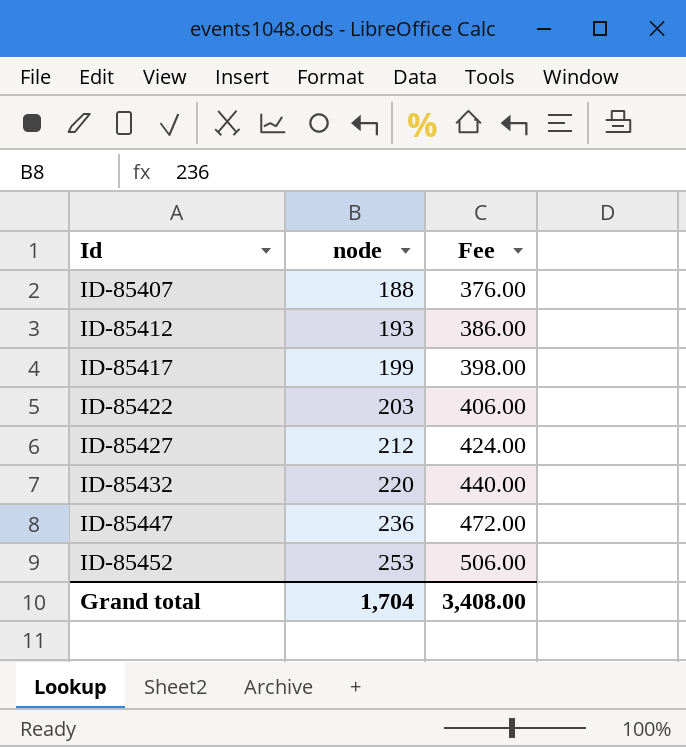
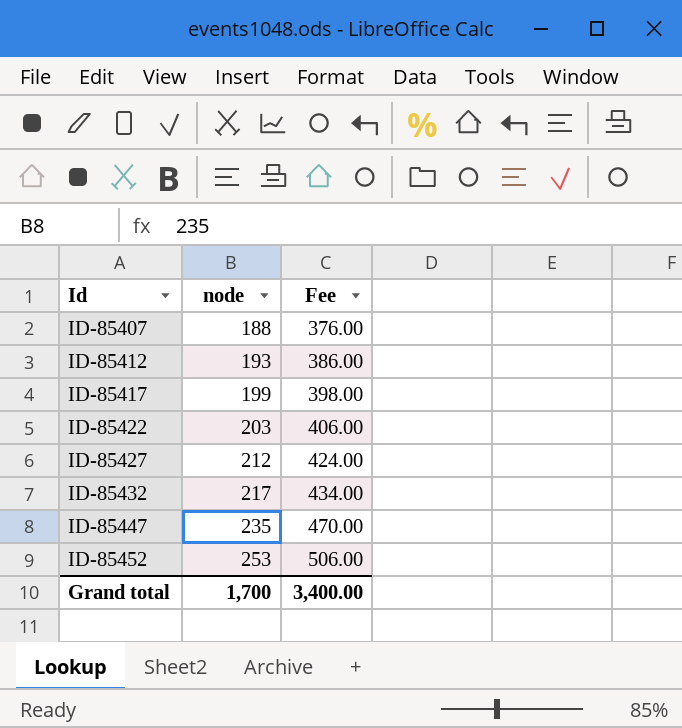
ID-85432 | node: 220 -> 217
ID-85432 | Fee: 440.00 -> 434.00
ID-85447 | node: 236 -> 235
ID-85447 | Fee: 472.00 -> 470.00
Grand total | node: 1,704 -> 1,700
Grand total | Fee: 3,408.00 -> 3,400.00

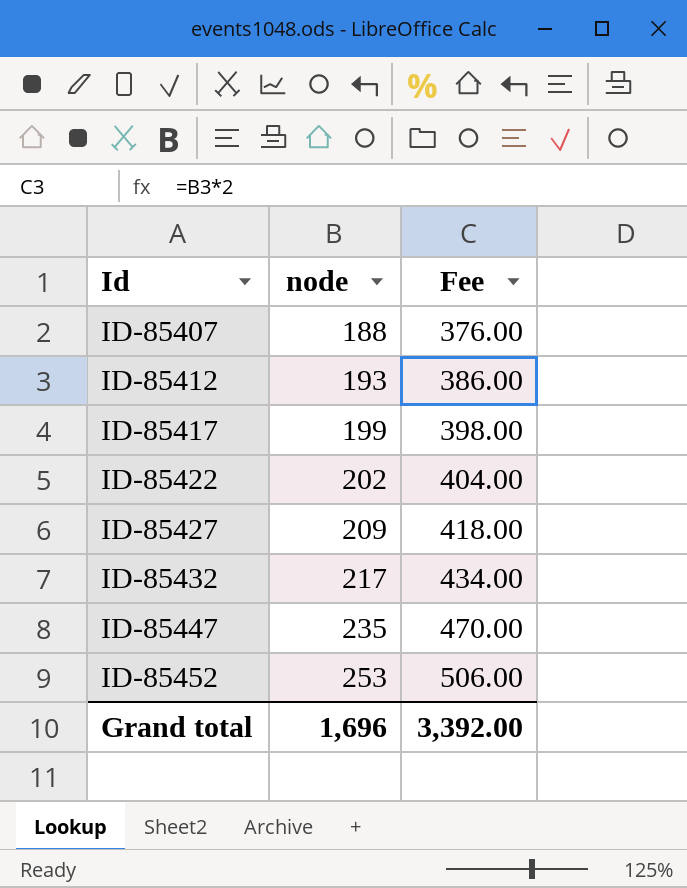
ID-85422 | node: 203 -> 202
ID-85422 | Fee: 406.00 -> 404.00
ID-85427 | node: 212 -> 209
ID-85427 | Fee: 424.00 -> 418.00
Grand total | node: 1,700 -> 1,696
Grand total | Fee: 3,400.00 -> 3,392.00

